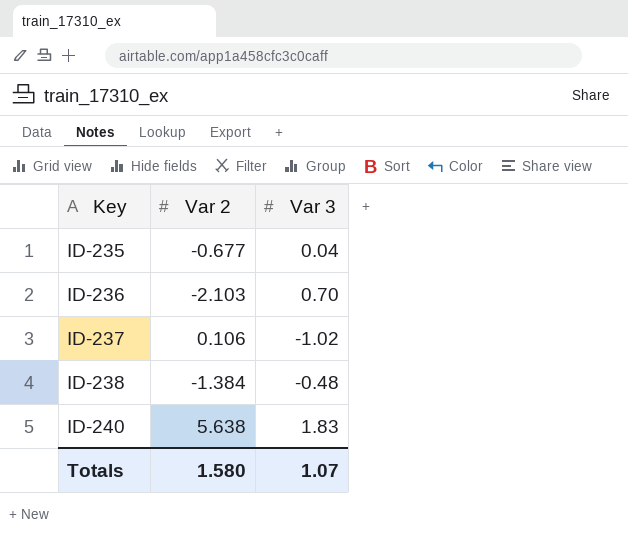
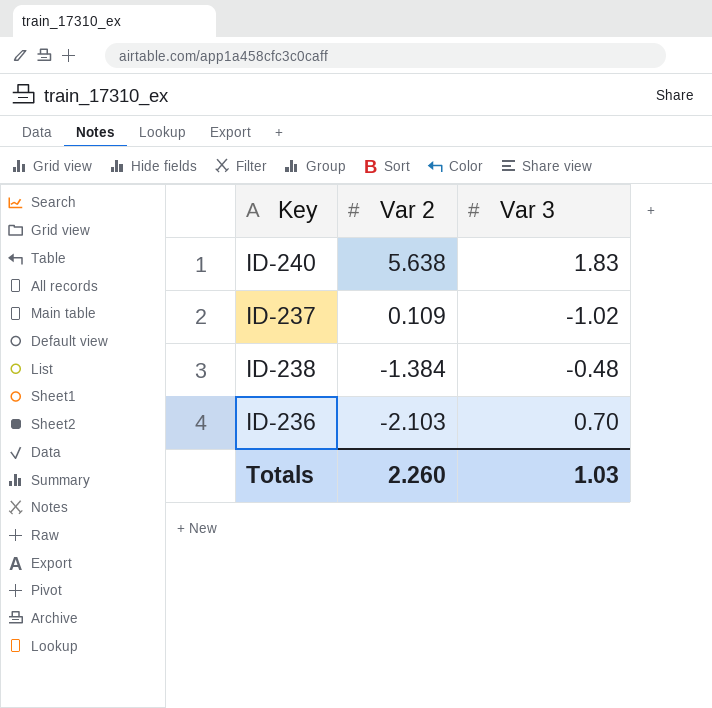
row order: Key ascending -> Var 2 descending
row ID-235: -0.677 | 0.04 -> none
ID-237 | Var 2: 0.106 -> 0.109
Totals | Var 2: 1.580 -> 2.260
Totals | Var 3: 1.07 -> 1.03

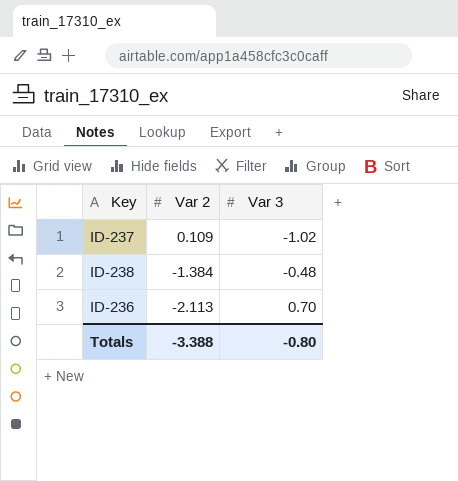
row ID-240: 5.638 | 1.83 -> none
ID-236 | Var 2: -2.103 -> -2.113
Totals | Var 2: 2.260 -> -3.388
Totals | Var 3: 1.03 -> -0.80

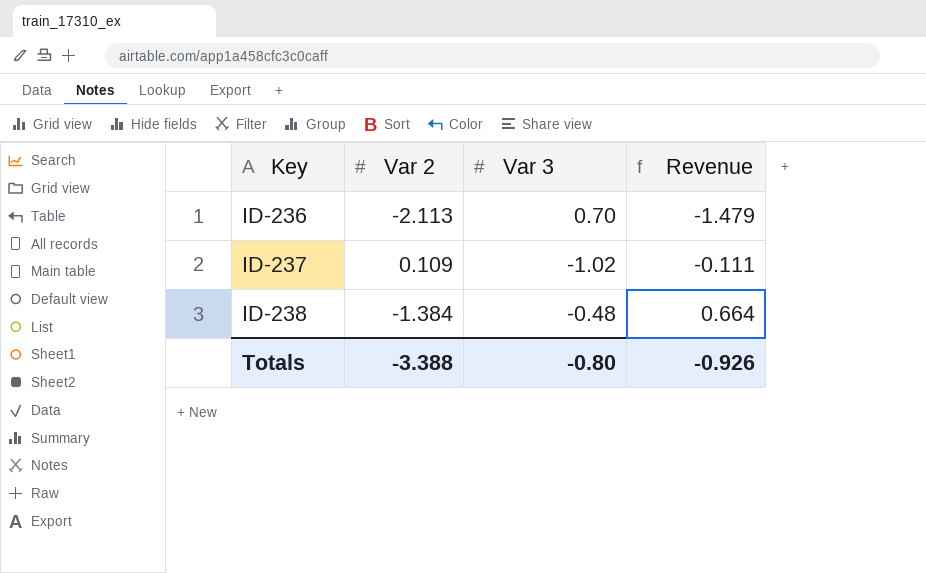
row order: Var 2 descending -> Key ascending
column Revenue | formula: none -> [Var 2] * [Var 3]

